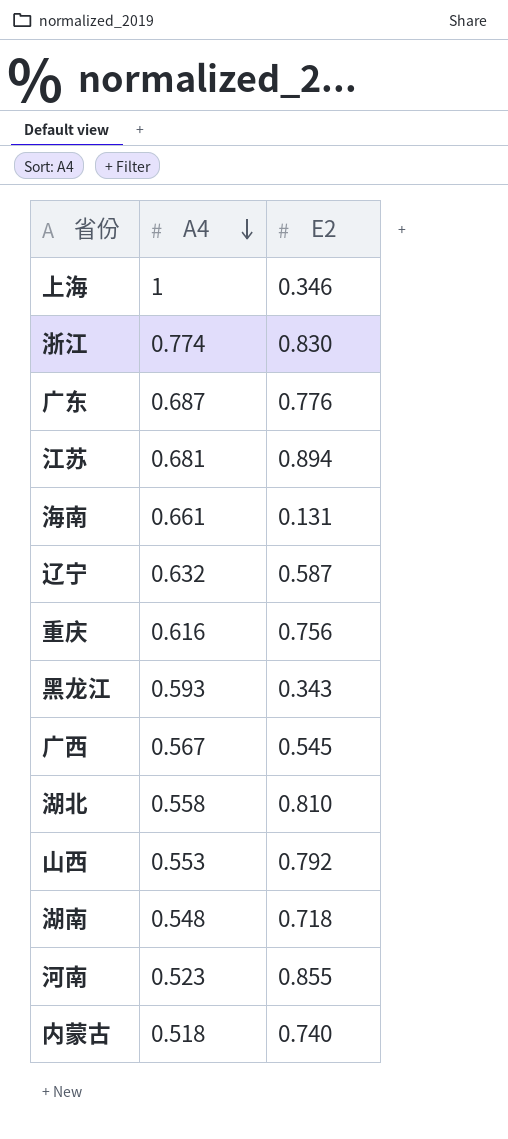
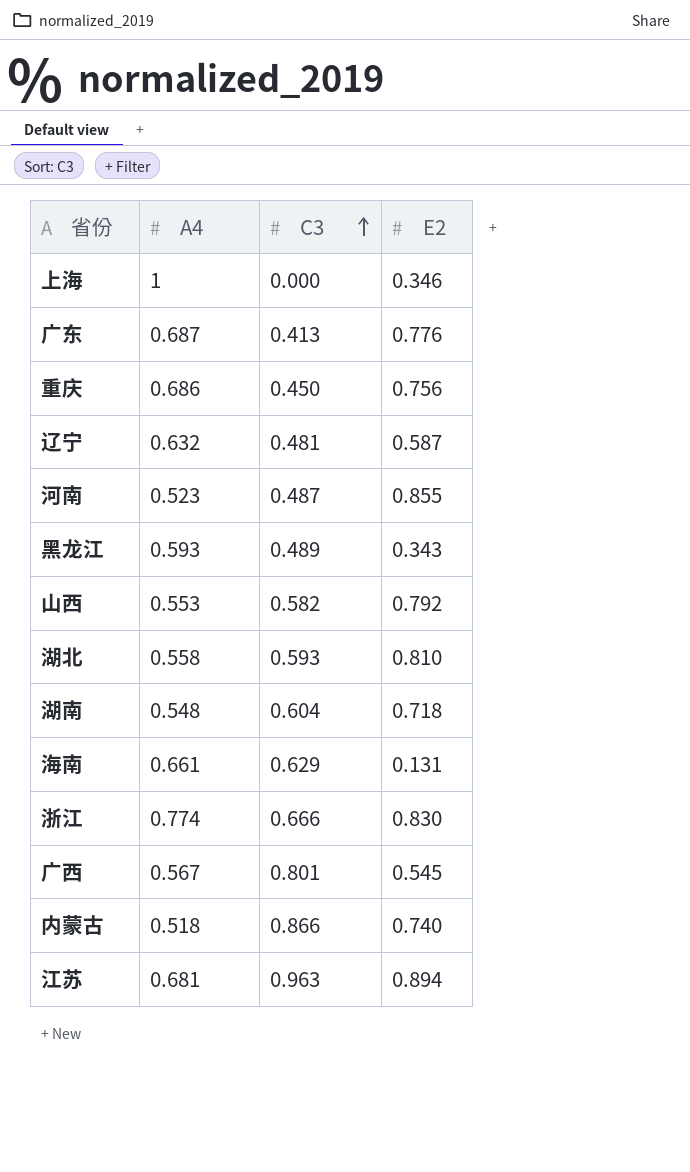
row order: A4 descending -> C3 ascending
column C3 | position: none -> 3
重庆 | A4: 0.616 -> 0.686

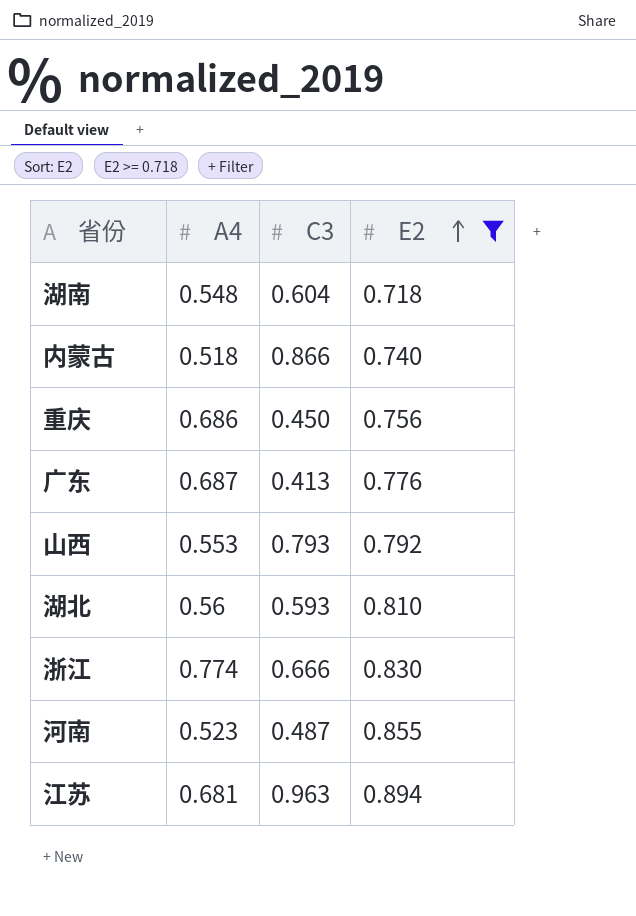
filter: none -> E2 >= 0.718
row order: C3 ascending -> E2 ascending
山西 | C3: 0.582 -> 0.793
湖北 | A4: 0.558 -> 0.56

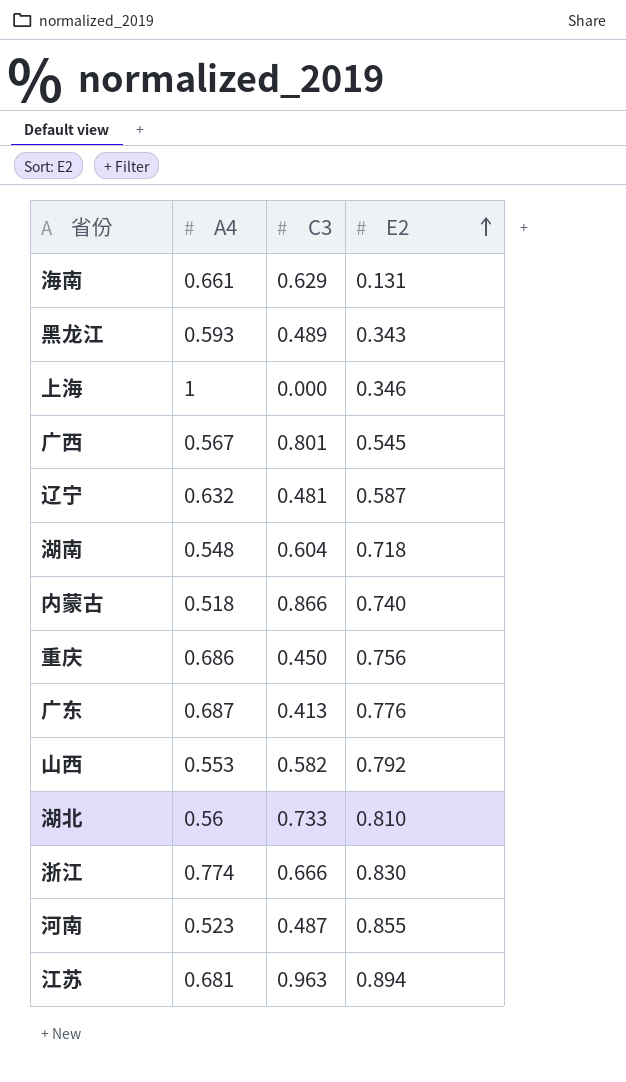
filter: E2 >= 0.718 -> none
山西 | C3: 0.793 -> 0.582
湖北 | C3: 0.593 -> 0.733

